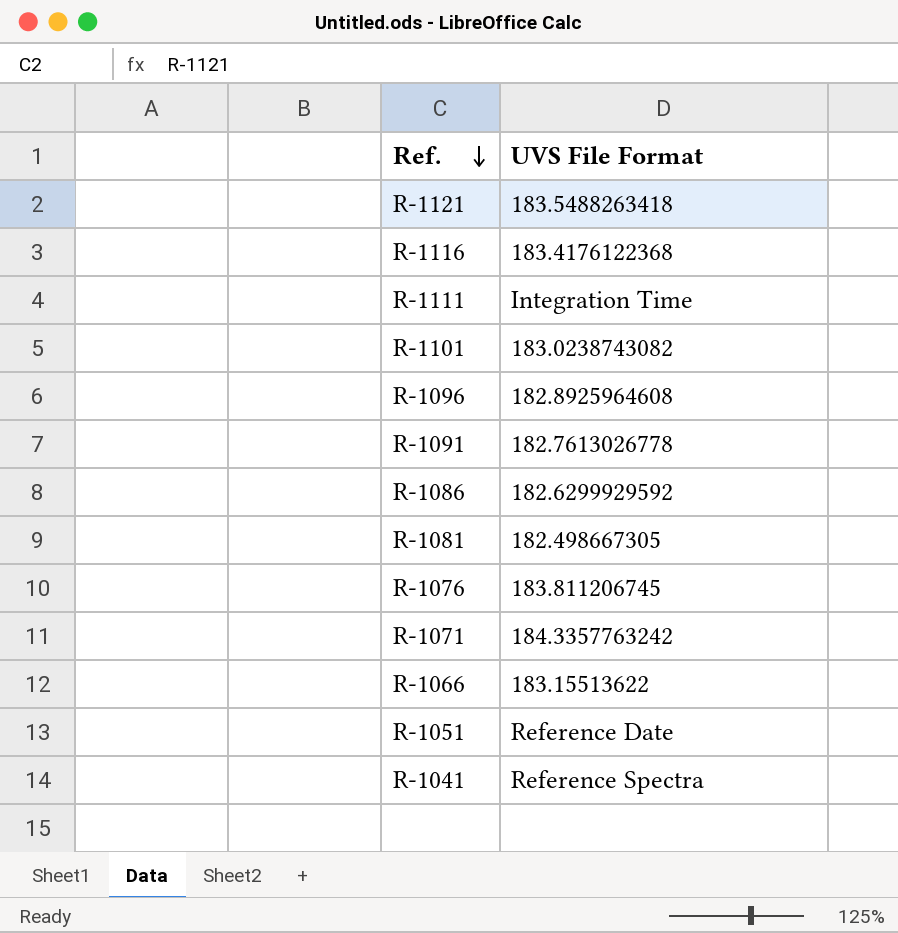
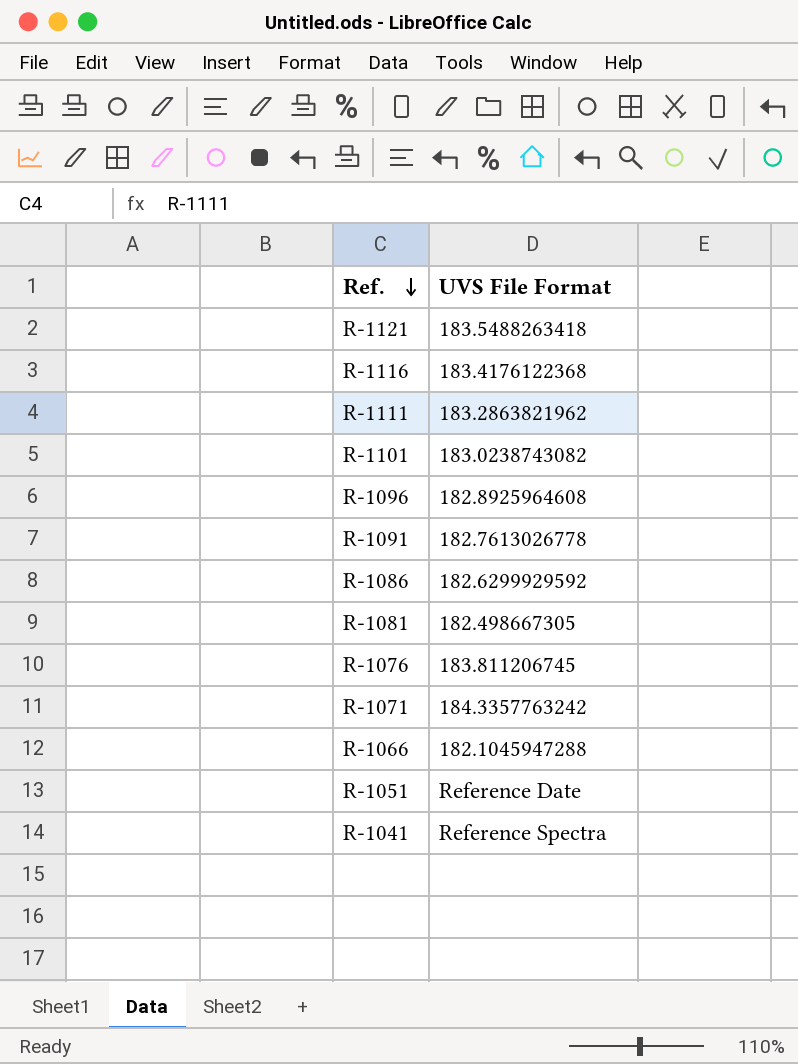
R-1111 | UVS File Format: Integration Time -> 183.2863821962
R-1066 | UVS File Format: 183.15513622 -> 182.1045947288

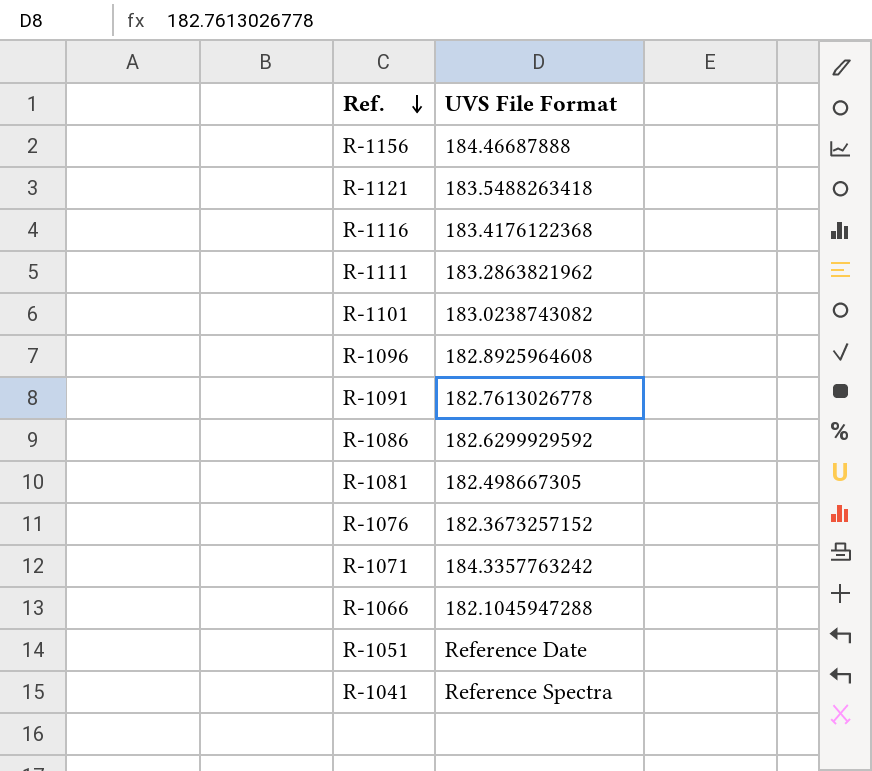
row R-1156: none -> 184.46687888
R-1076 | UVS File Format: 183.811206745 -> 182.3673257152

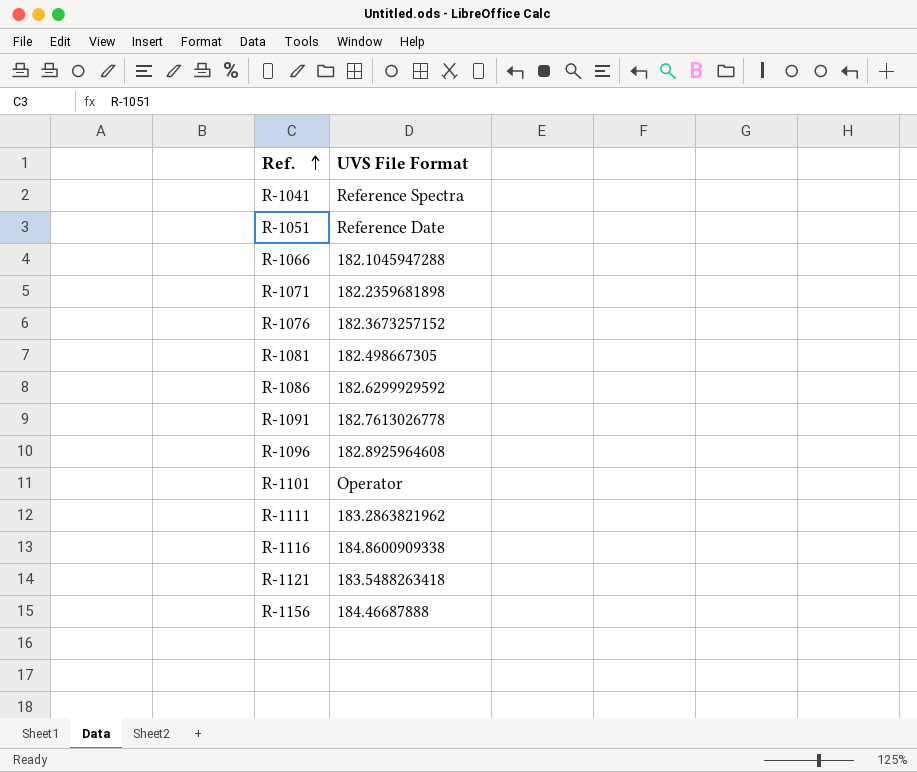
row order: Ref. descending -> Ref. ascending
R-1071 | UVS File Format: 184.3357763242 -> 182.2359681898
R-1101 | UVS File Format: 183.0238743082 -> Operator
R-1116 | UVS File Format: 183.4176122368 -> 184.8600909338

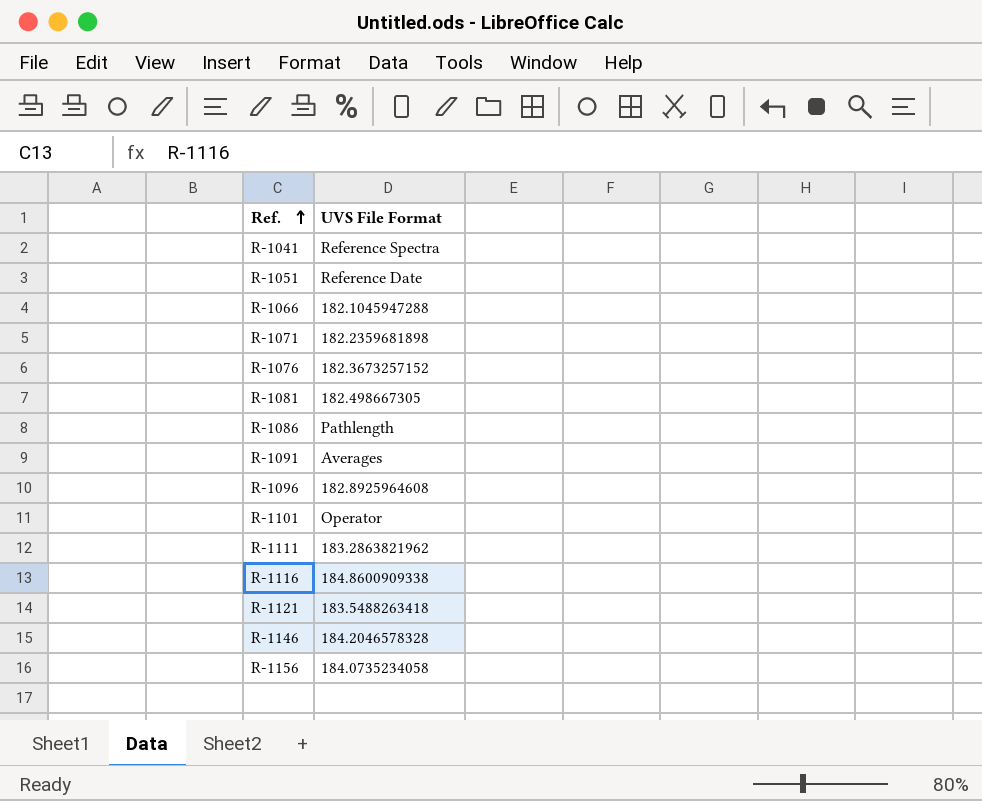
R-1086 | UVS File Format: 182.6299929592 -> Pathlength
R-1091 | UVS File Format: 182.7613026778 -> Averages
row R-1146: none -> 184.2046578328
R-1156 | UVS File Format: 184.46687888 -> 184.0735234058

